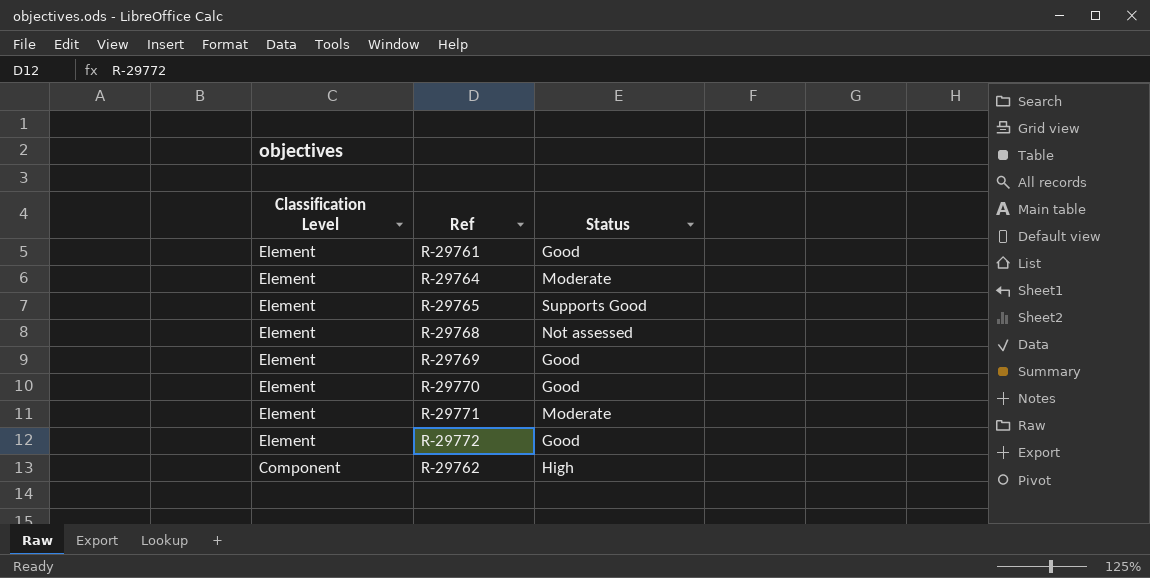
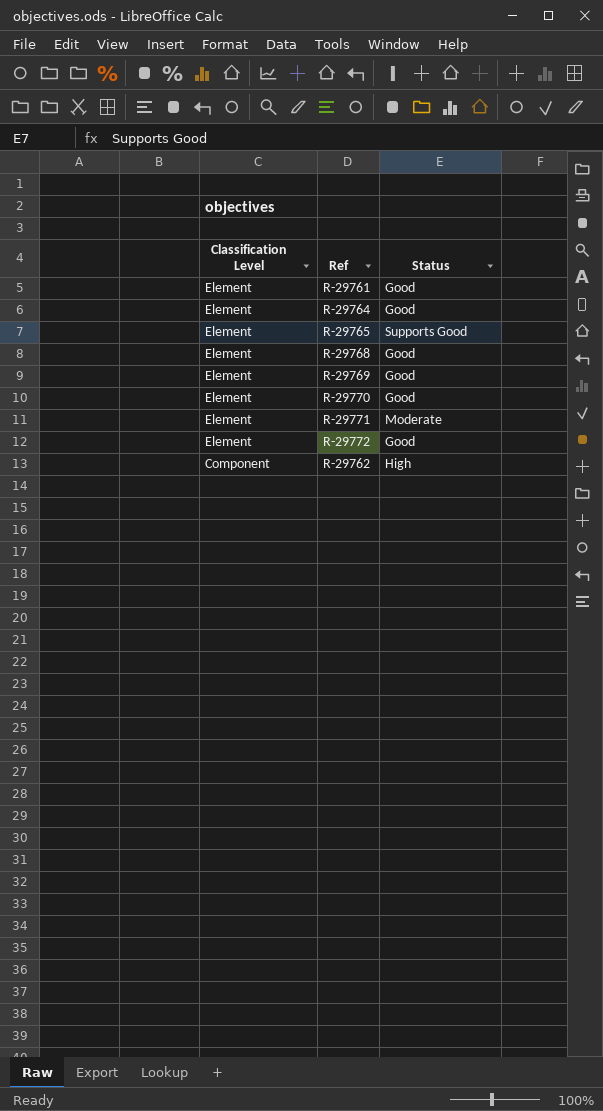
R-29764 | Status: Moderate -> Good
R-29768 | Status: Not assessed -> Good

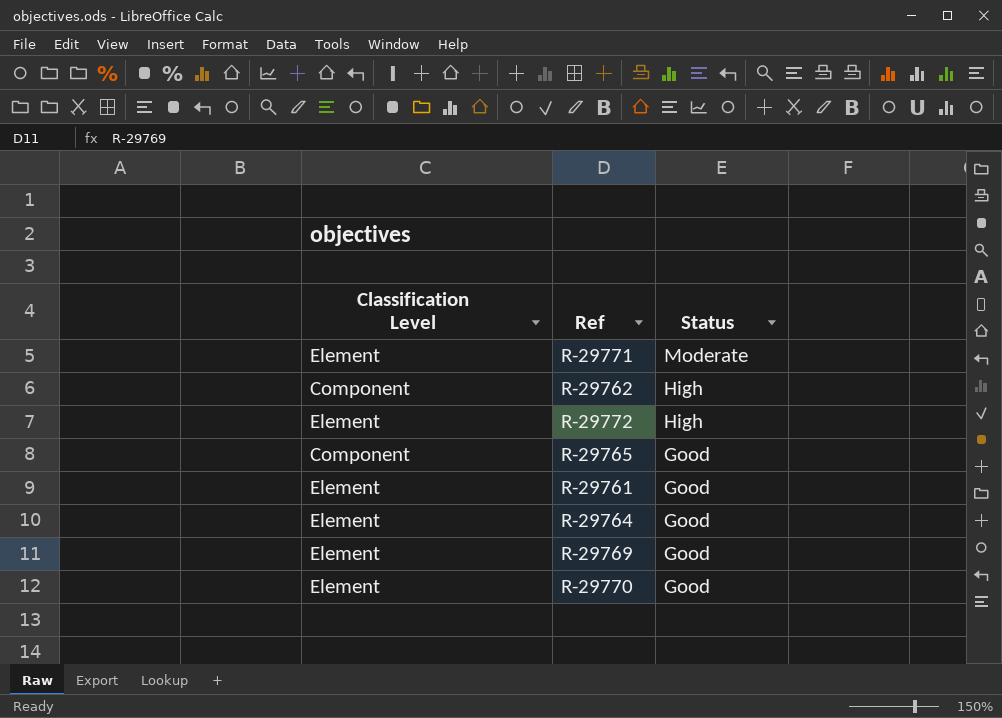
row order: Classification Level descending -> Status descending
row R-29768: Element | Good -> none
R-29772 | Status: Good -> High
R-29765 | Classification Level: Element -> Component
R-29765 | Status: Supports Good -> Good

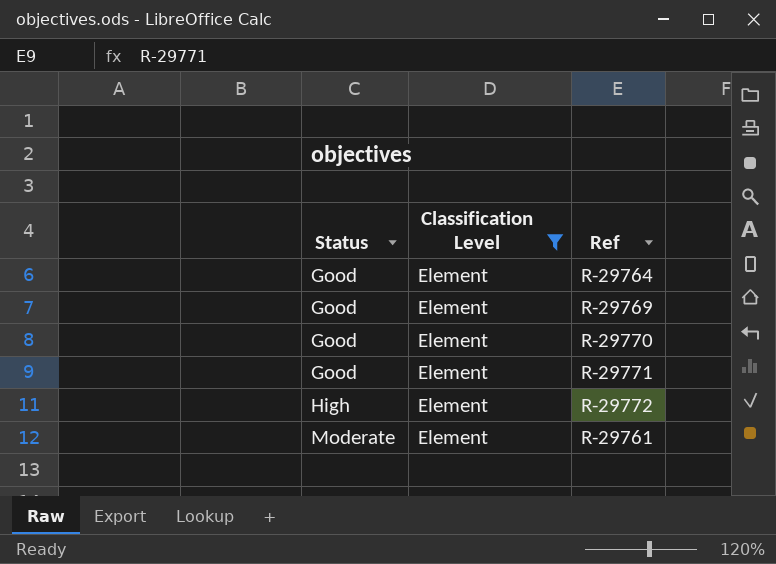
filter: none -> Classification Level = Element
row order: Status descending -> Status ascending
column Status | position: 3 -> 1
R-29771 | Status: Moderate -> Good
R-29761 | Status: Good -> Moderate

